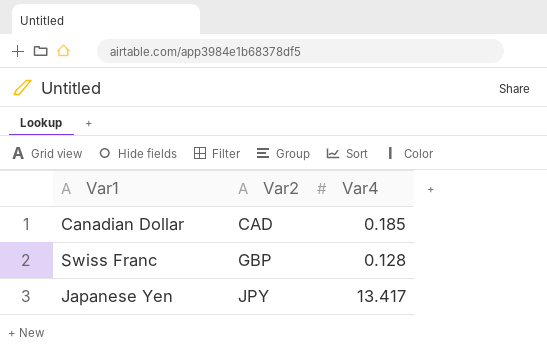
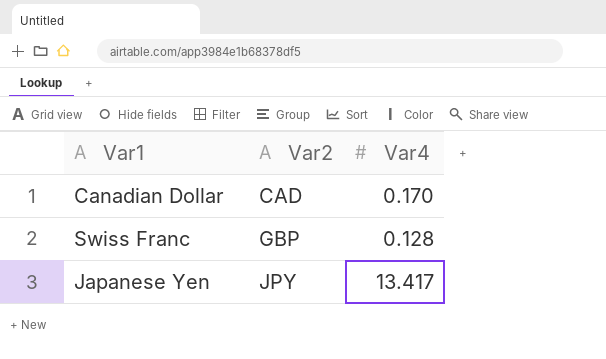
Canadian Dollar | Var4: 0.185 -> 0.170

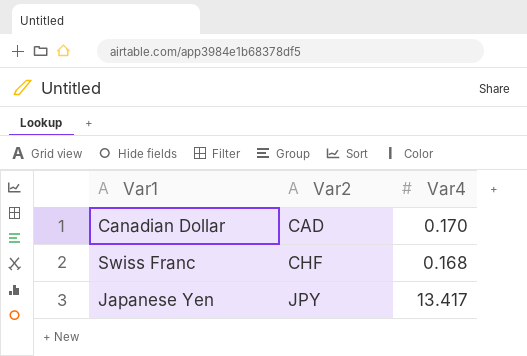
Swiss Franc | Var2: GBP -> CHF
Swiss Franc | Var4: 0.128 -> 0.168

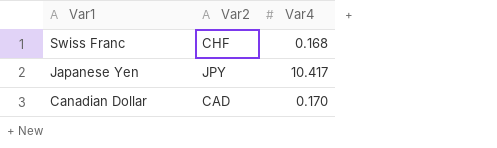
row order: Var2 ascending -> Var1 descending
Japanese Yen | Var4: 13.417 -> 10.417

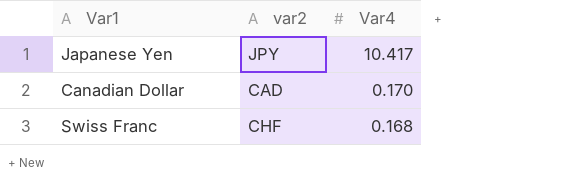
row order: Var1 descending -> Var4 descending
column name: Var2 -> var2

